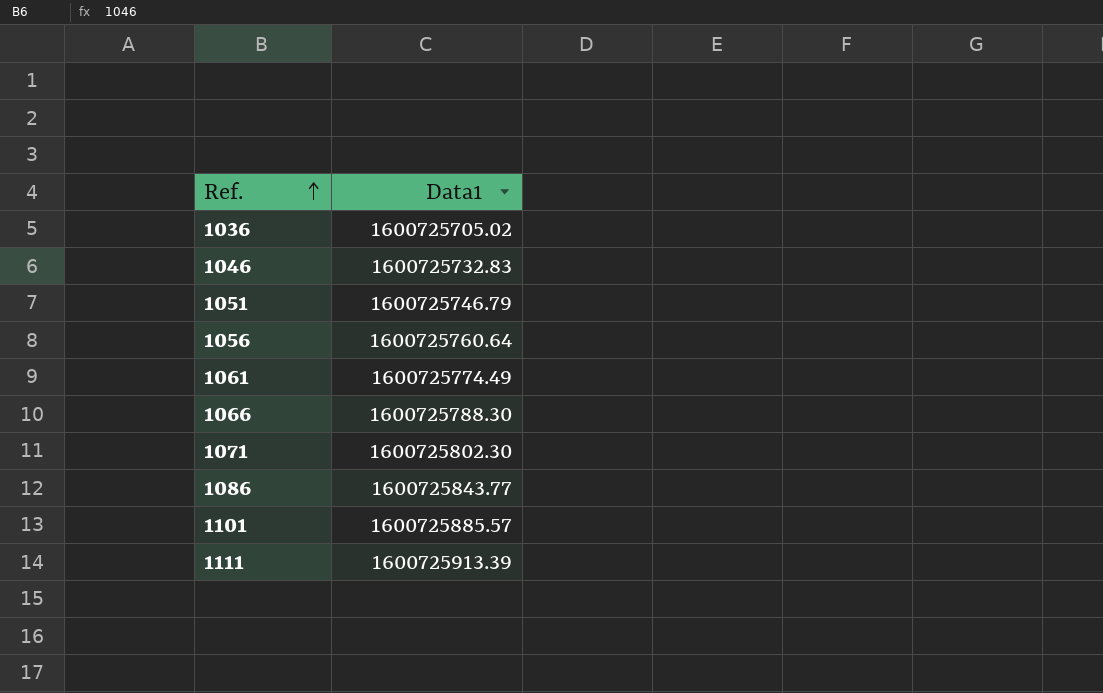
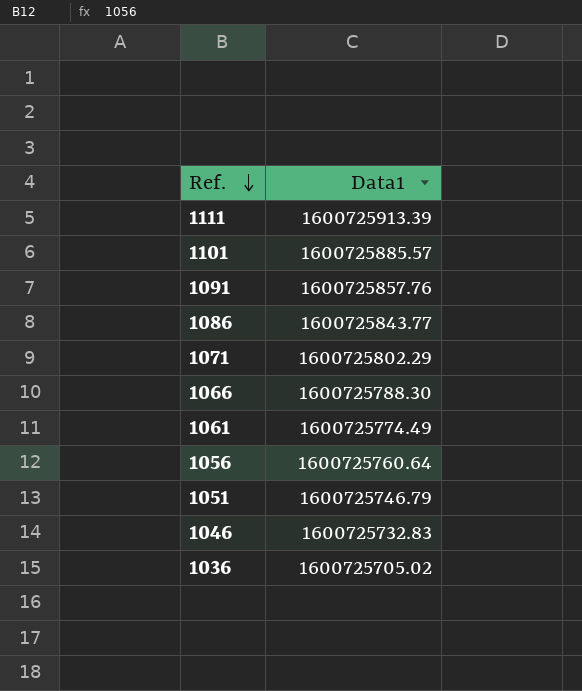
row order: Ref. ascending -> Ref. descending
row 1091: none -> 1600725857.76
1071 | Data1: 1600725802.30 -> 1600725802.29

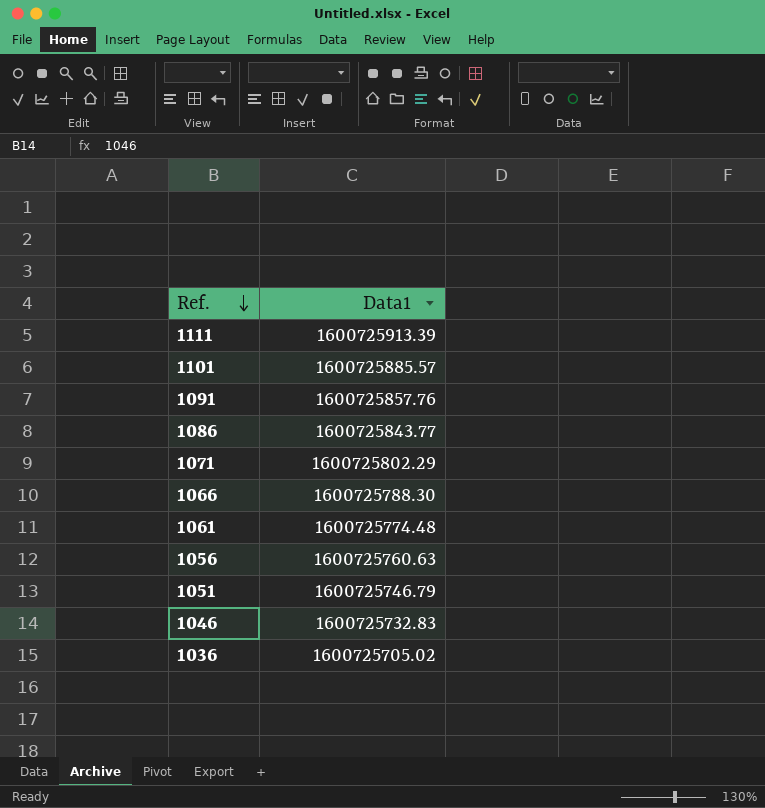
1061 | Data1: 1600725774.49 -> 1600725774.48
1056 | Data1: 1600725760.64 -> 1600725760.63

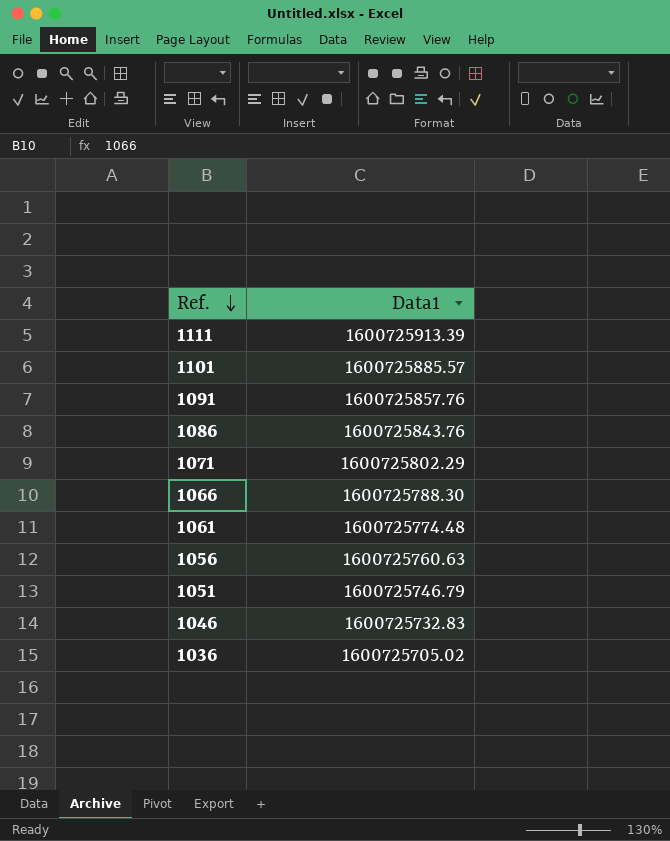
1086 | Data1: 1600725843.77 -> 1600725843.76

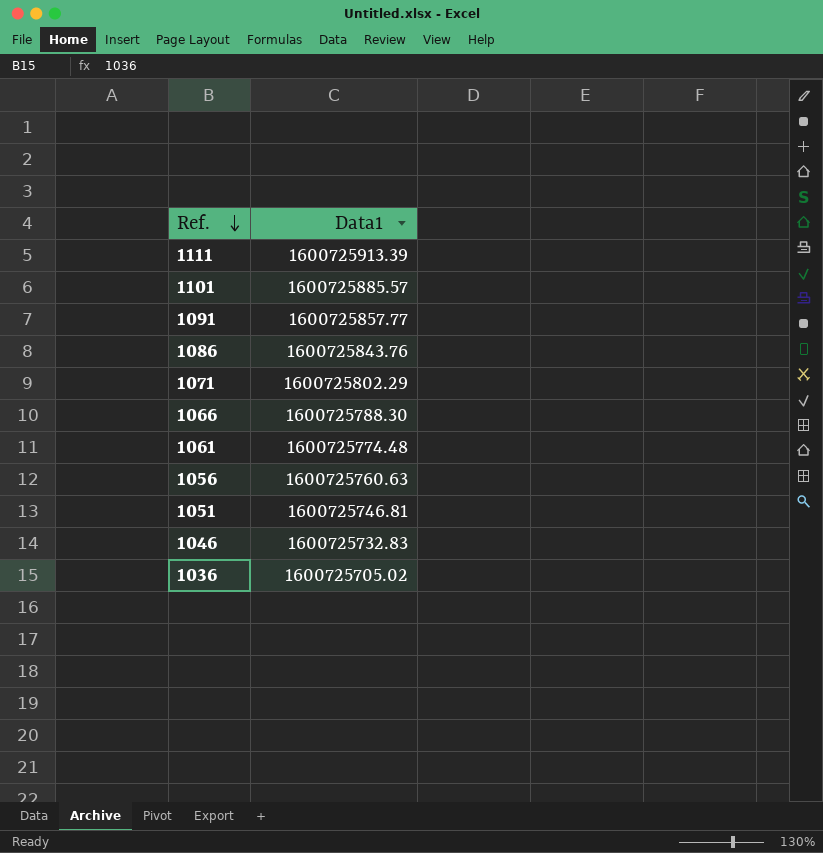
1091 | Data1: 1600725857.76 -> 1600725857.77
1051 | Data1: 1600725746.79 -> 1600725746.81

